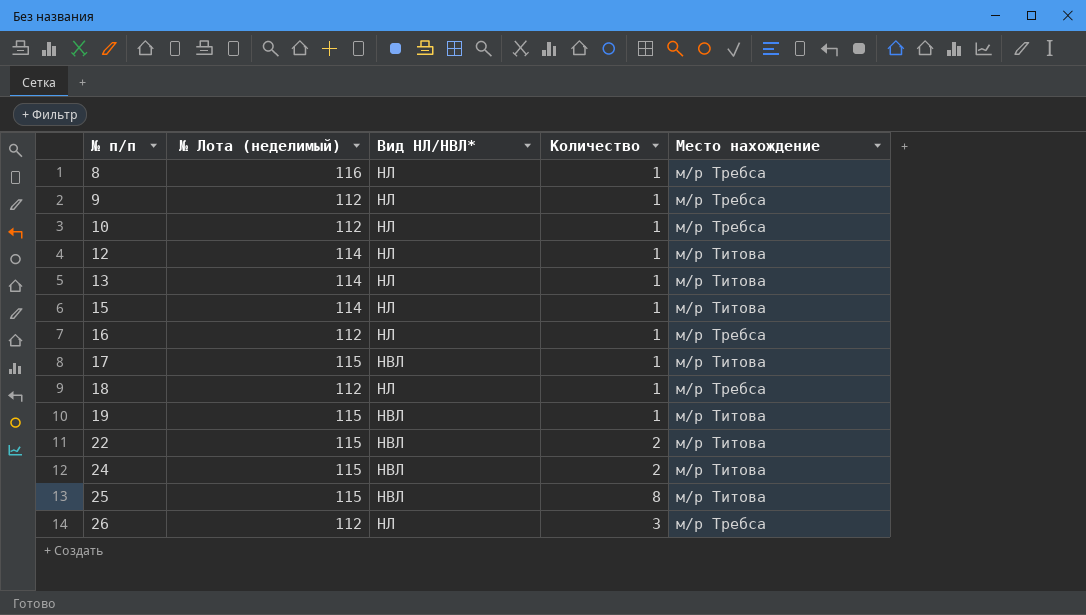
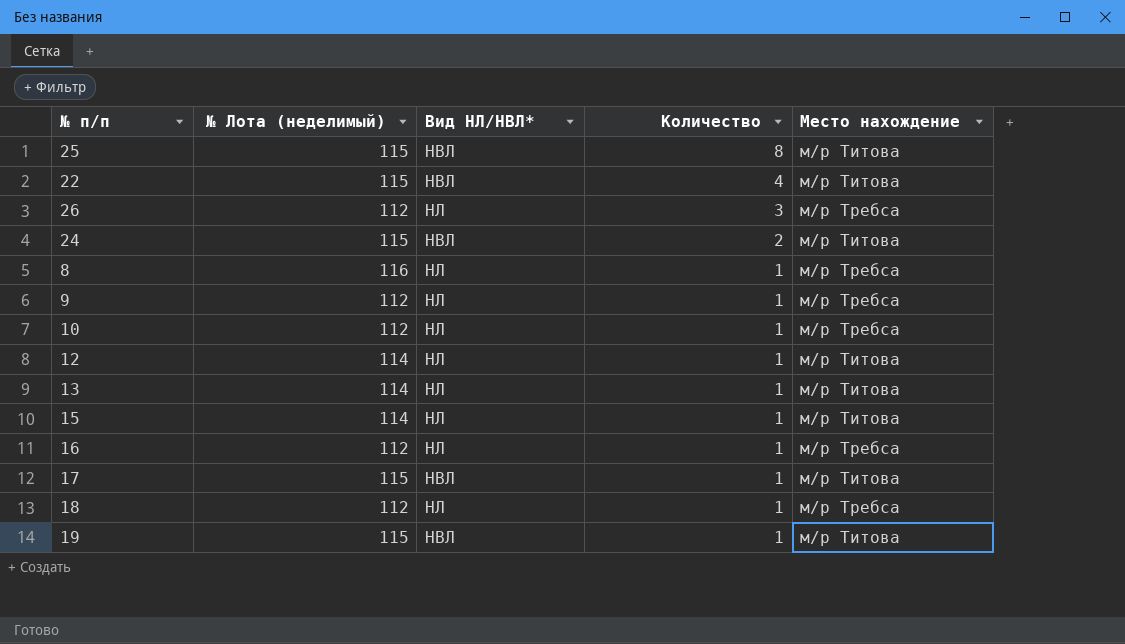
row order: № п/п ascending -> Количество descending
22 | Количество: 2 -> 4

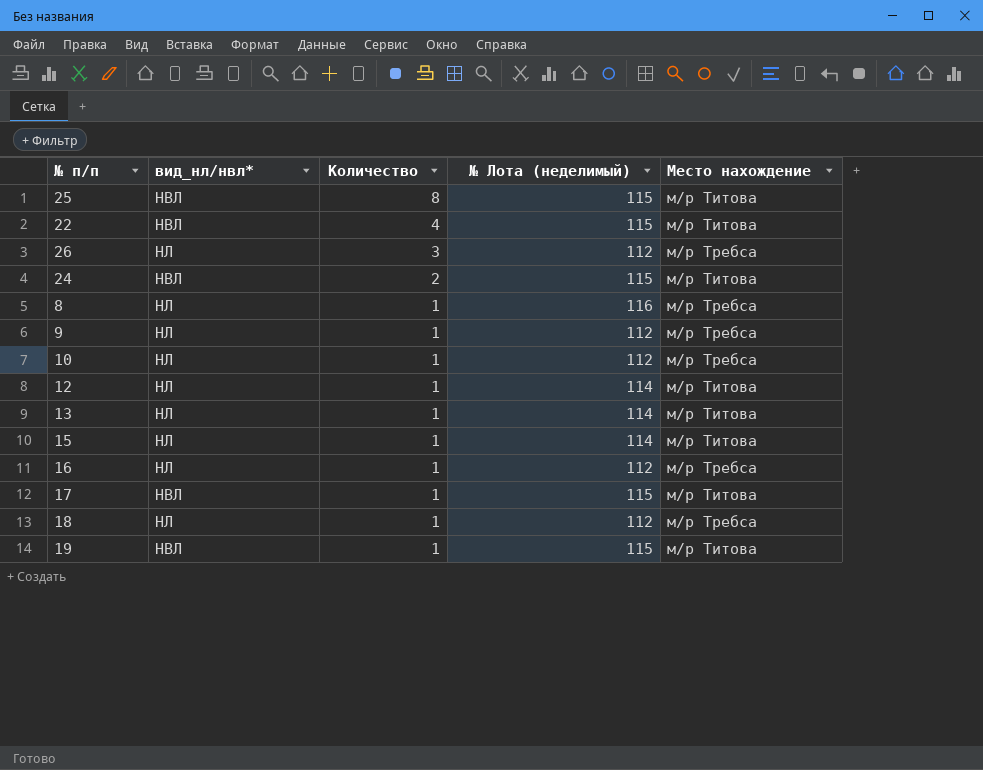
column name: Вид НЛ/НВЛ* -> вид_нл/нвл*
column № Лота (неделимый) | position: 2 -> 4

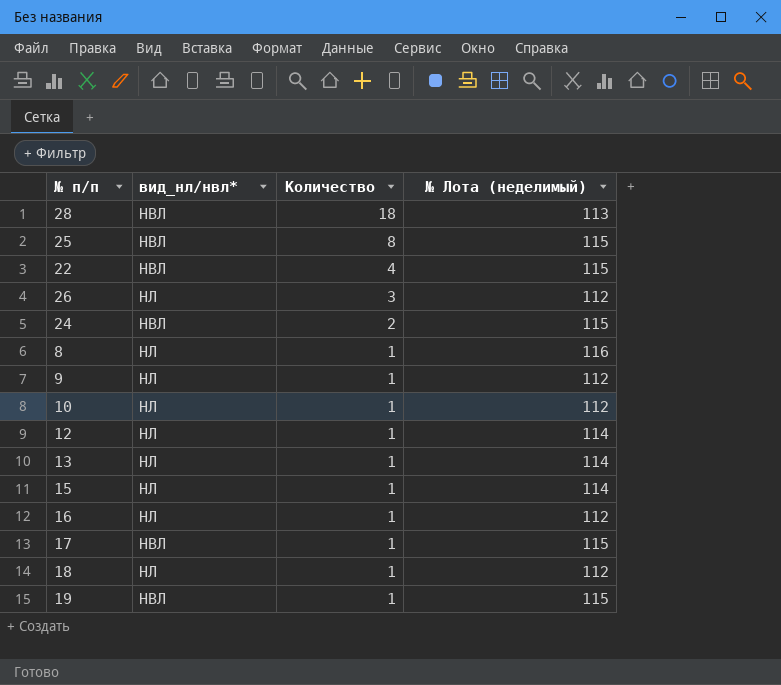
column Место нахождение | position: 5 -> none
row 28: none -> НВЛ | 18 | 113

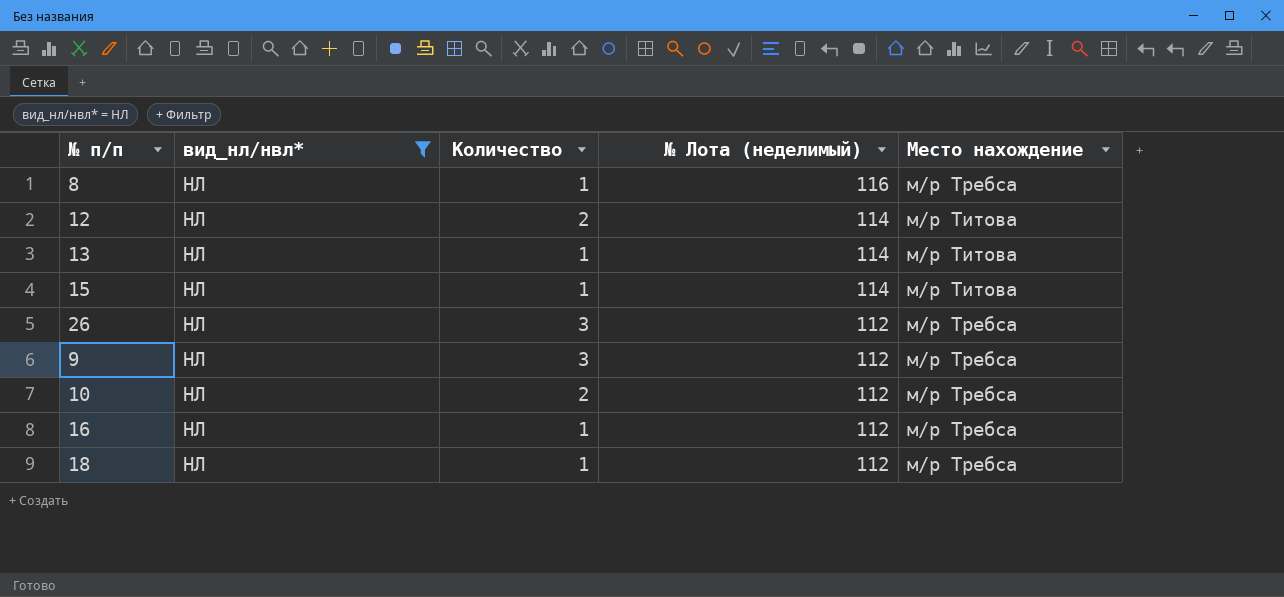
filter: none -> вид_нл/нвл* = НЛ
row order: Количество descending -> № Лота (неделимый) descending
column Место нахождение | position: none -> 5
12 | Количество: 1 -> 2
9 | Количество: 1 -> 3
10 | Количество: 1 -> 2

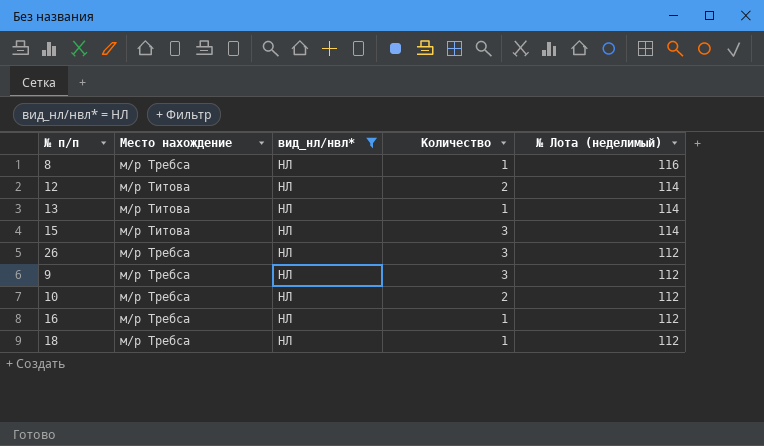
column Место нахождение | position: 5 -> 2
15 | Количество: 1 -> 3

